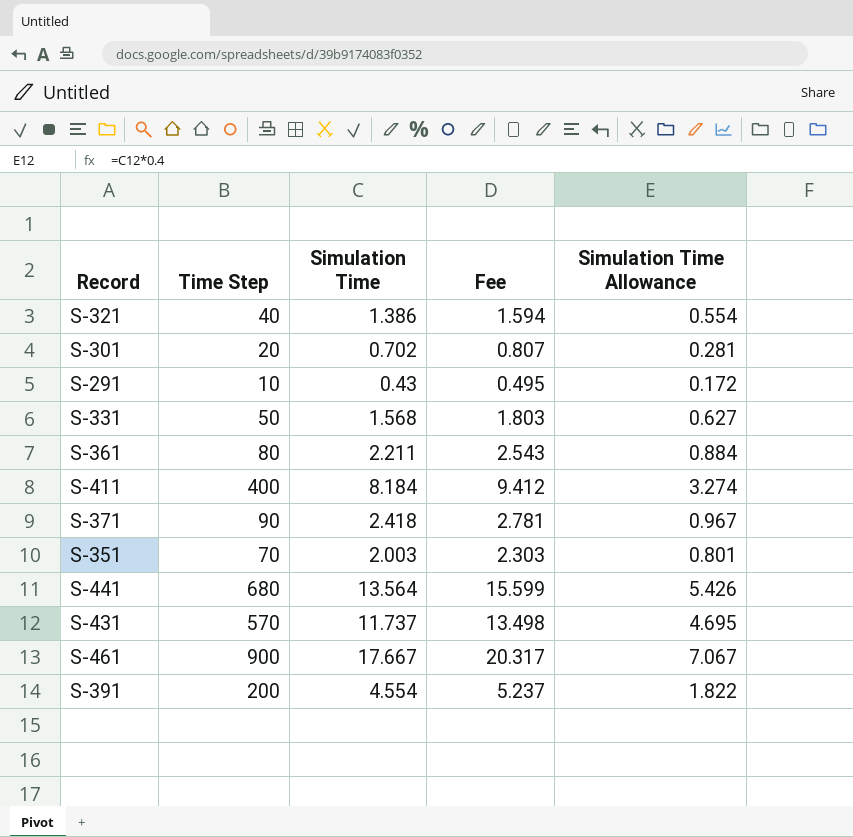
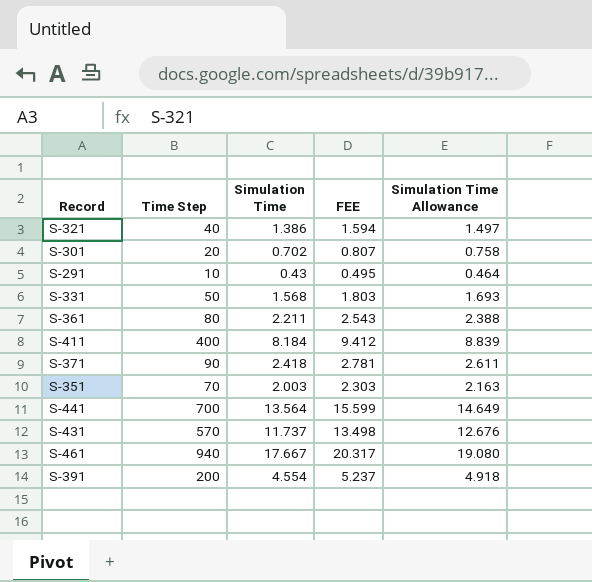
column name: Fee -> FEE
column Simulation Time Allowance | formula: [Simulation Time] * 0.4 -> [Simulation Time] * 1.08
S-441 | Time Step: 680 -> 700
S-461 | Time Step: 900 -> 940

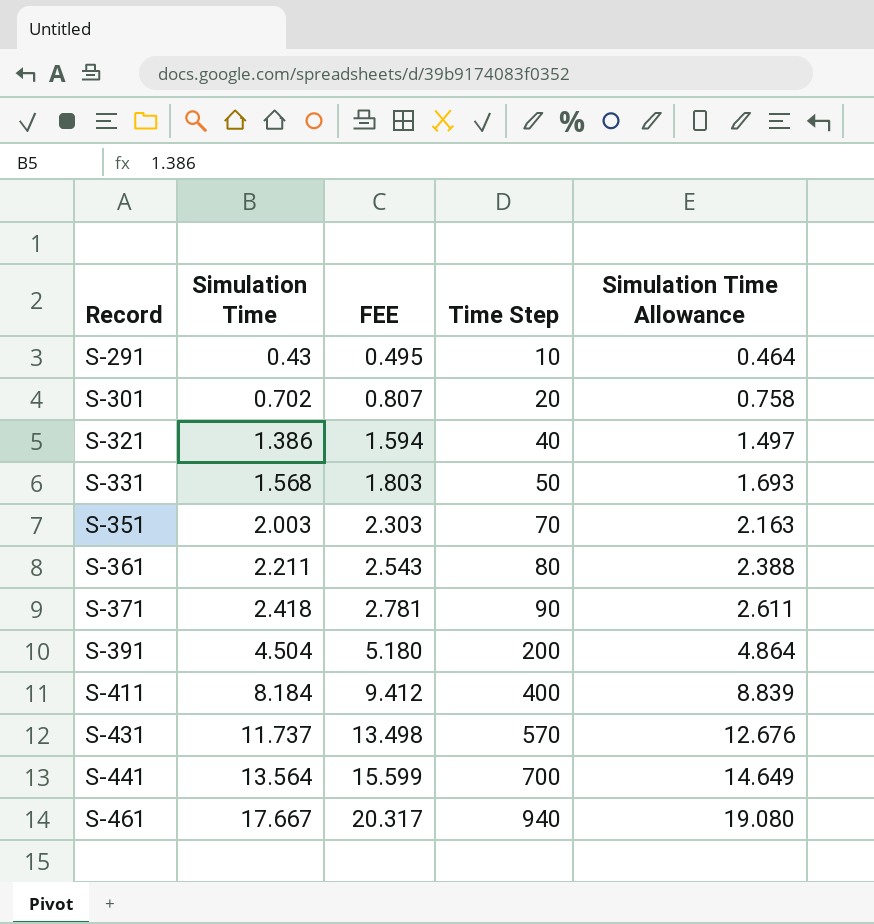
row order: none -> Record ascending
column Time Step | position: 2 -> 4
S-391 | Simulation Time: 4.554 -> 4.504
S-391 | FEE: 5.237 -> 5.180
S-391 | Simulation Time Allowance: 4.918 -> 4.864

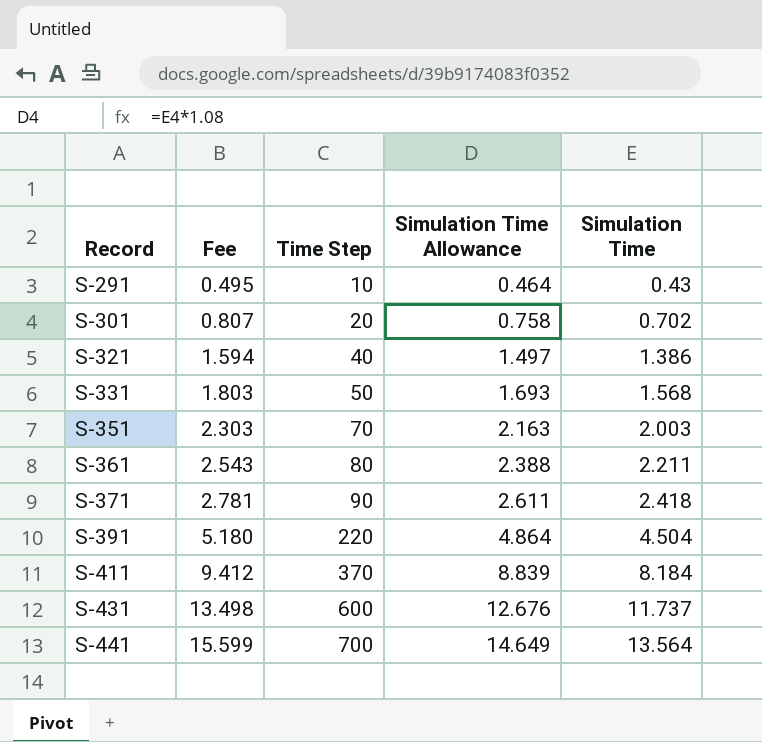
column name: FEE -> Fee
column Simulation Time | position: 2 -> 5
row S-461: 17.667 | 20.317 | 940 | 19.080 -> none
S-391 | Time Step: 200 -> 220
S-411 | Time Step: 400 -> 370
S-431 | Time Step: 570 -> 600

